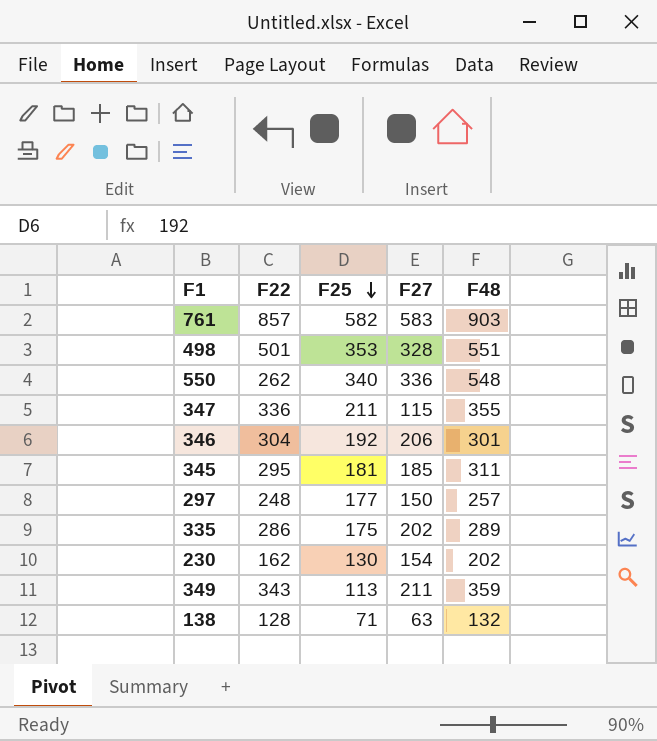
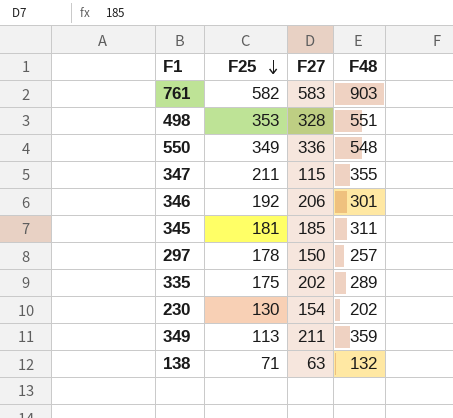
column F22 | position: 2 -> none
550 | F25: 340 -> 349
297 | F25: 177 -> 178

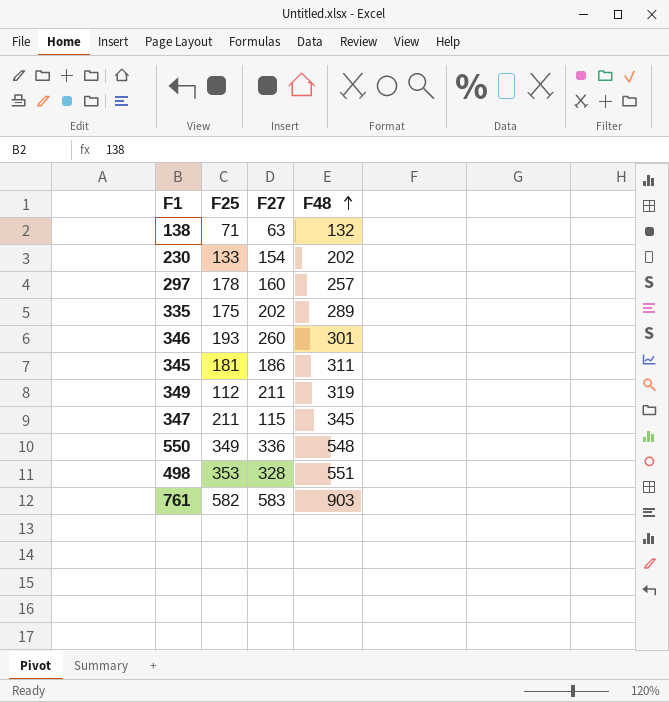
row order: F25 descending -> F48 ascending
230 | F25: 130 -> 133
297 | F27: 150 -> 160
346 | F25: 192 -> 193
346 | F27: 206 -> 260
345 | F27: 185 -> 186
349 | F25: 113 -> 112
349 | F48: 359 -> 319
347 | F48: 355 -> 345

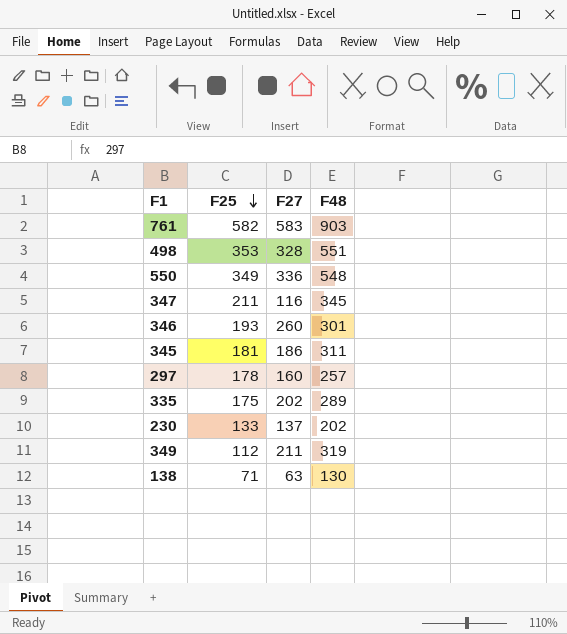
row order: F48 ascending -> F25 descending
347 | F27: 115 -> 116
230 | F27: 154 -> 137
138 | F48: 132 -> 130

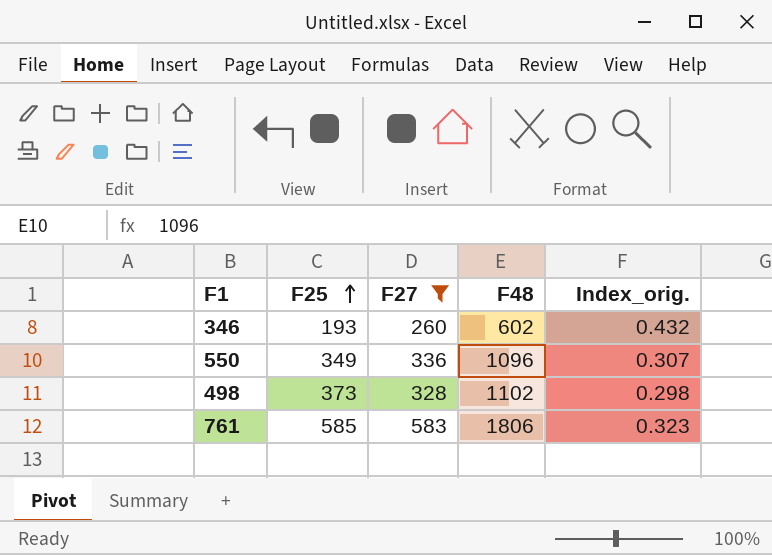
filter: none -> F27 >= 260
row order: F25 descending -> F25 ascending
column Index_orig. | formula: none -> [F27] / [F48]
346 | F48: 301 -> 602
550 | F48: 548 -> 1096
498 | F25: 353 -> 373
498 | F48: 551 -> 1102
761 | F25: 582 -> 585
761 | F48: 903 -> 1806

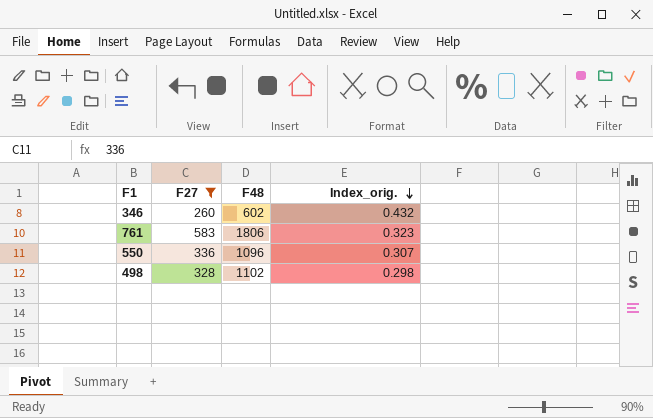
row order: F25 ascending -> Index_orig. descending
column F25 | position: 2 -> none

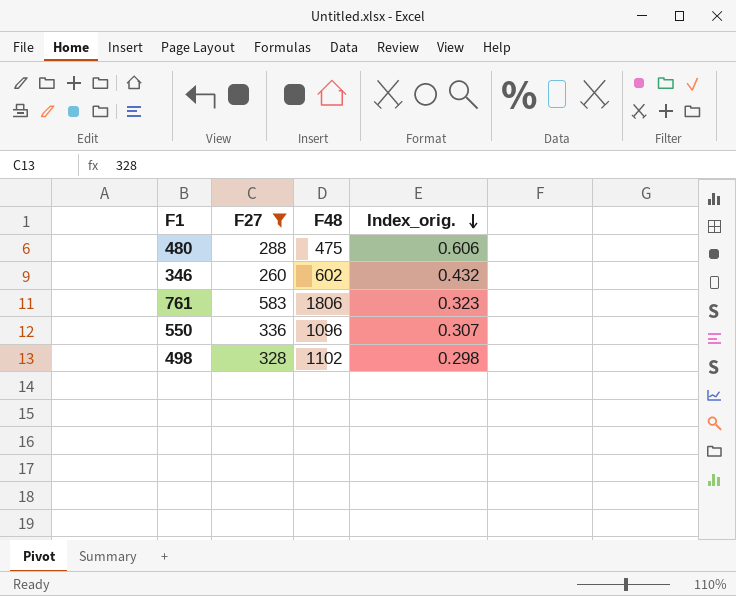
row 480: none -> 288 | 475 | 0.606

